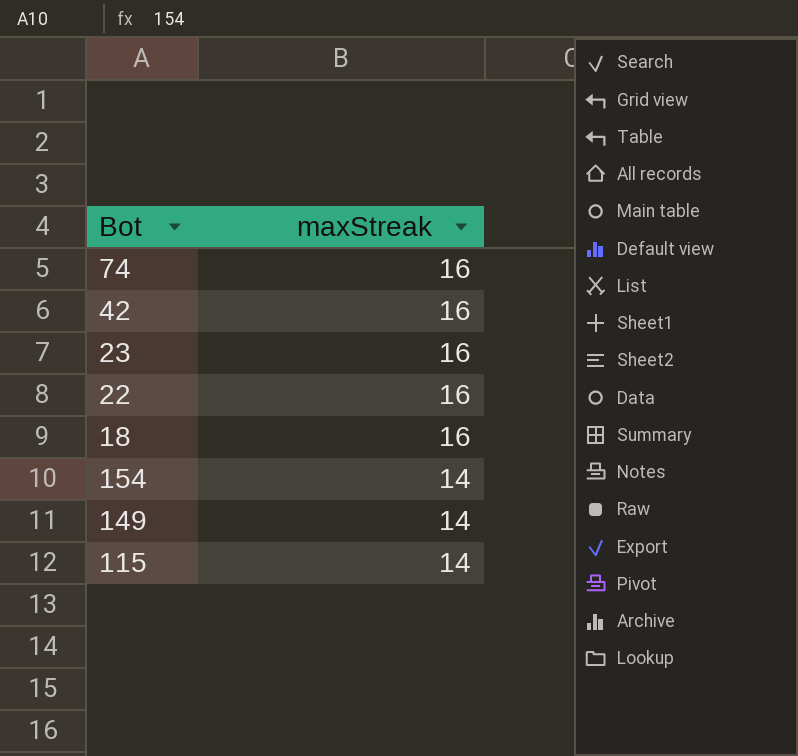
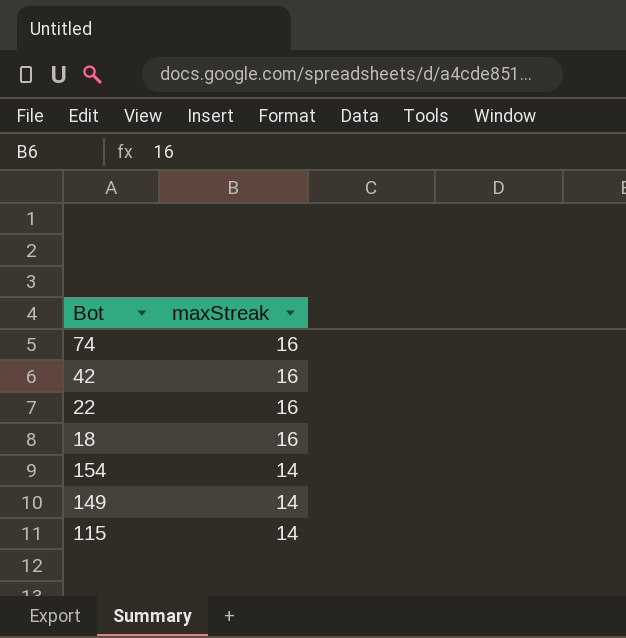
row 23: 16 -> none

